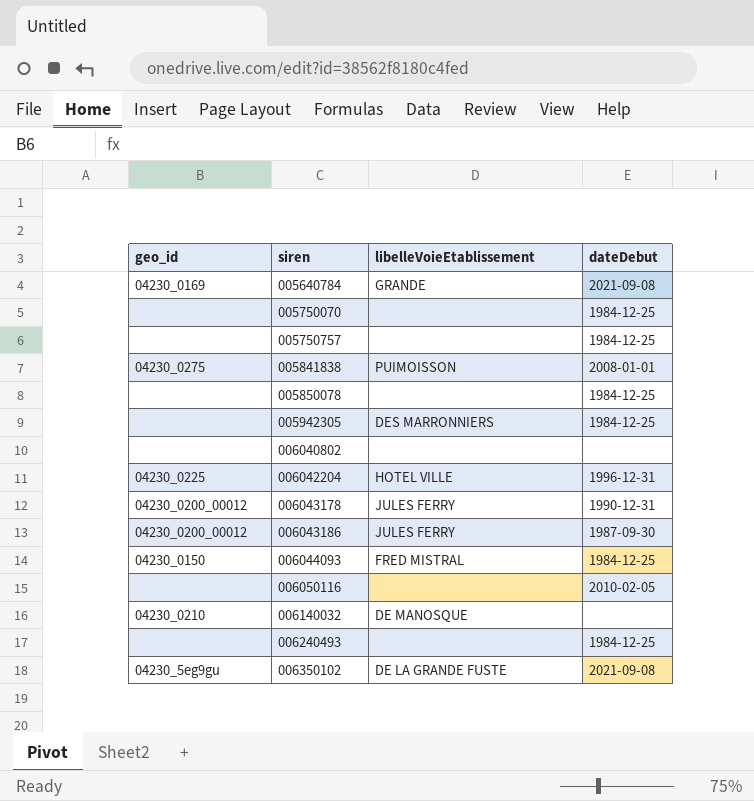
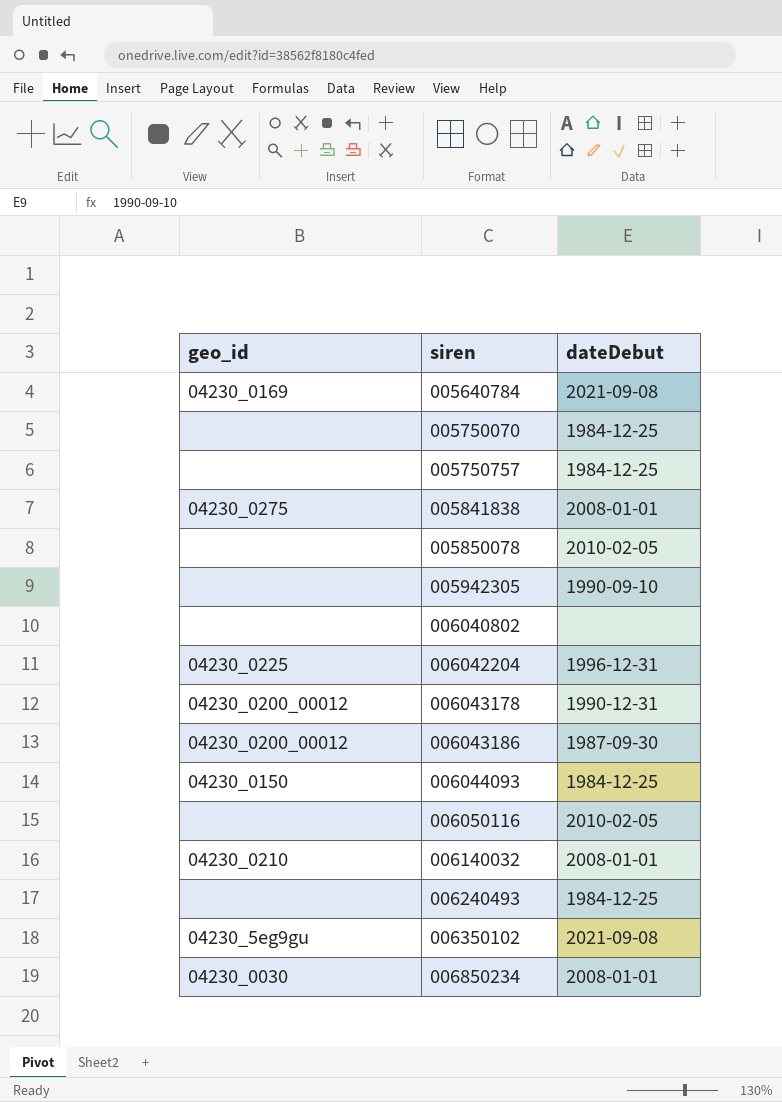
column libelleVoieEtablissement | position: 3 -> none
005850078 | dateDebut: 1984-12-25 -> 2010-02-05
005942305 | dateDebut: 1984-12-25 -> 1990-09-10
006140032 | dateDebut: none -> 2008-01-01
row 006850234: none -> 04230_0030 | 2008-01-01

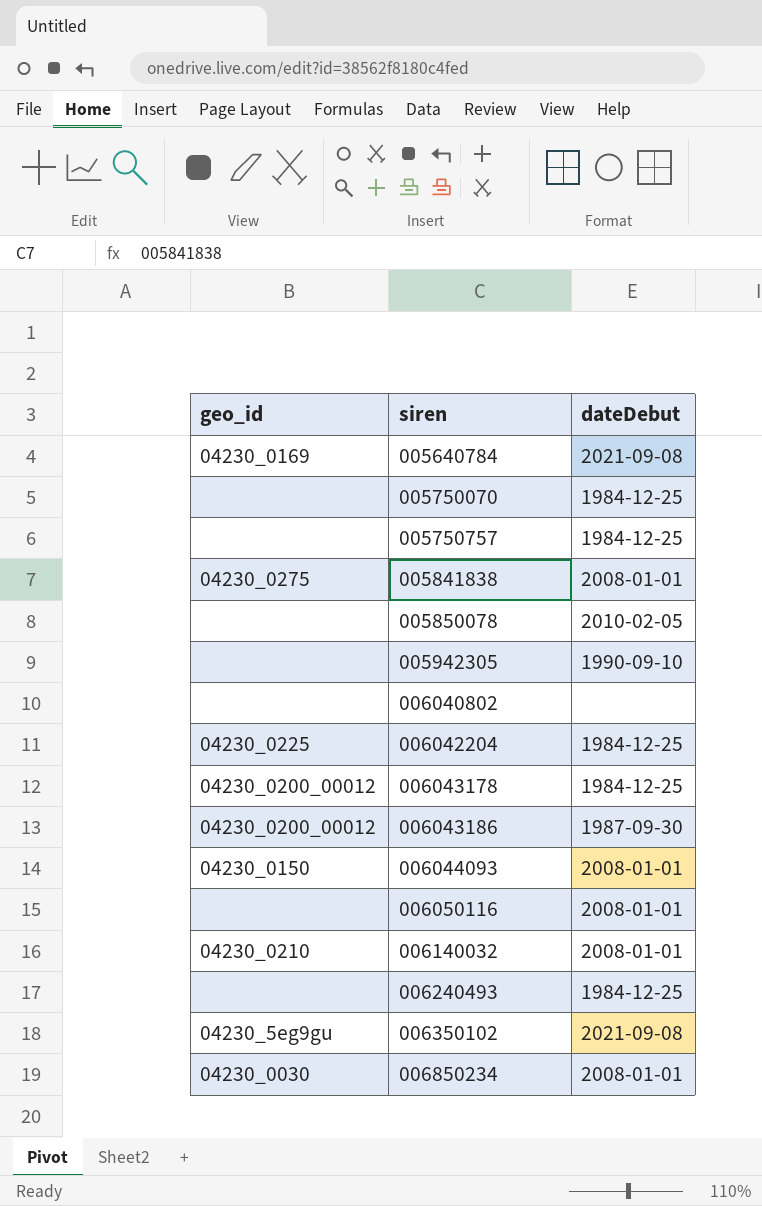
006042204 | dateDebut: 1996-12-31 -> 1984-12-25
006043178 | dateDebut: 1990-12-31 -> 1984-12-25
006044093 | dateDebut: 1984-12-25 -> 2008-01-01
006050116 | dateDebut: 2010-02-05 -> 2008-01-01

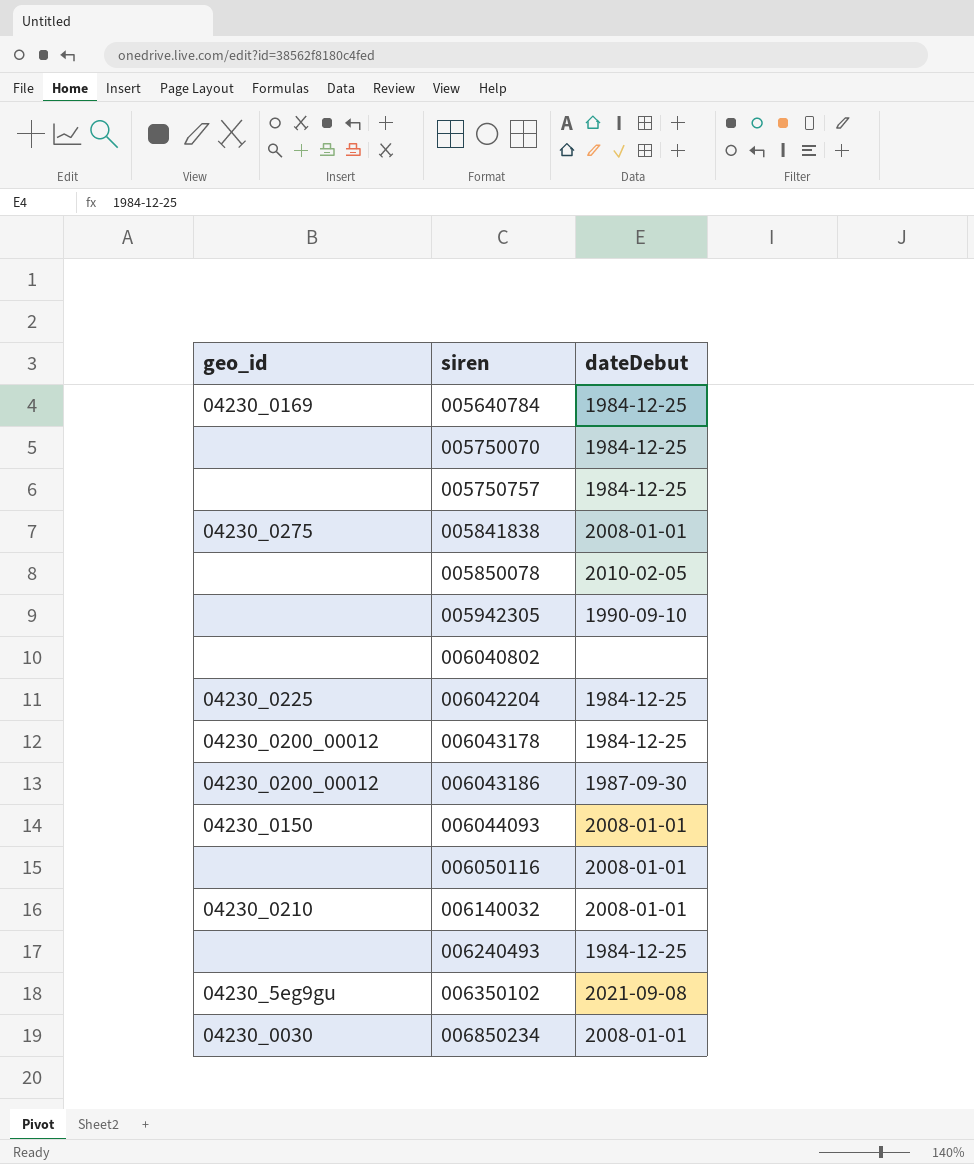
005640784 | dateDebut: 2021-09-08 -> 1984-12-25

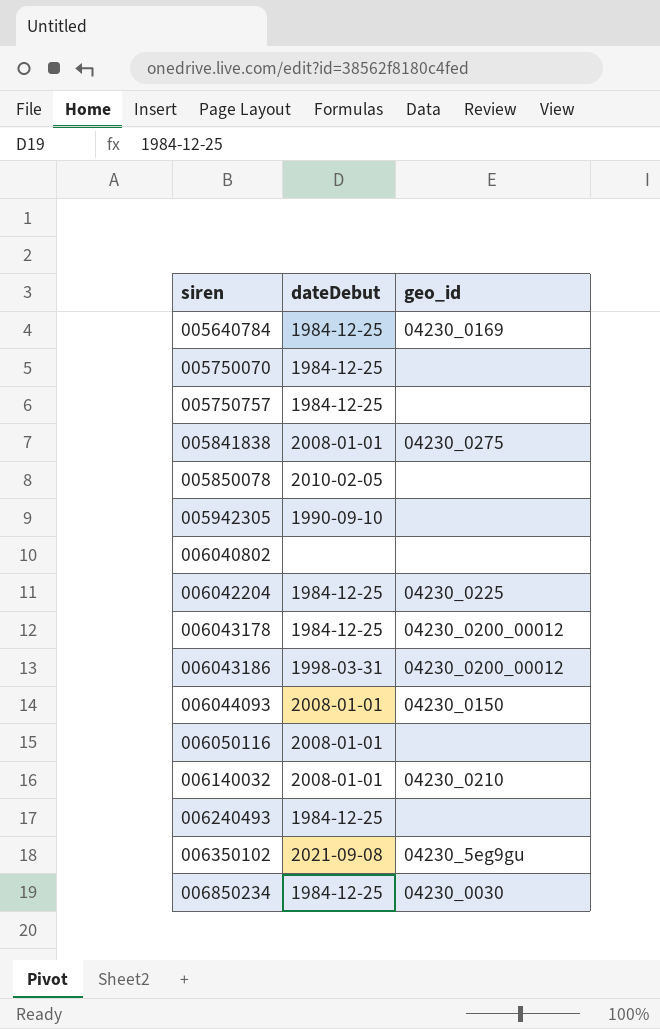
column geo_id | position: 1 -> 3
006043186 | dateDebut: 1987-09-30 -> 1998-03-31
006850234 | dateDebut: 2008-01-01 -> 1984-12-25

